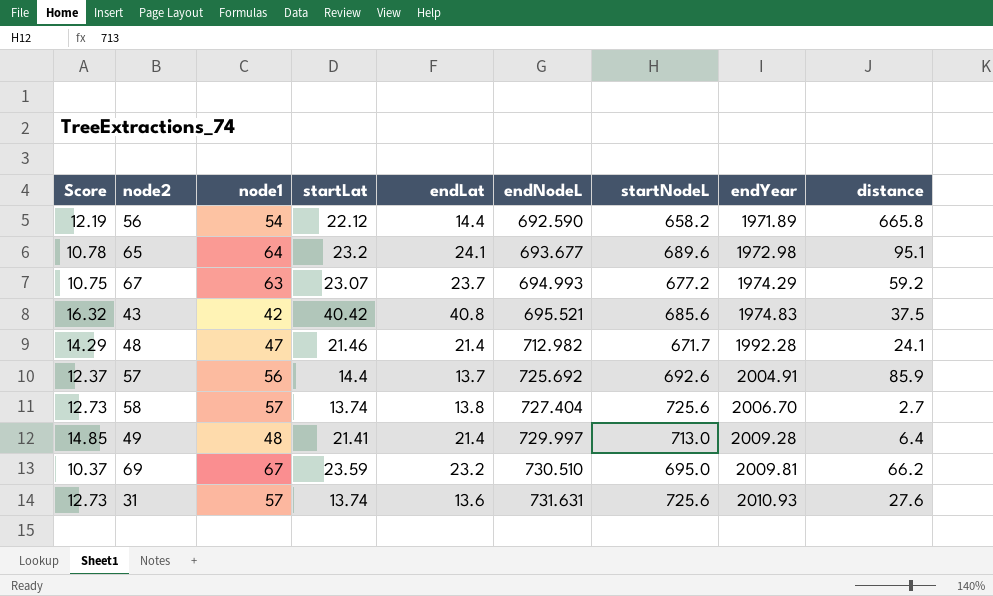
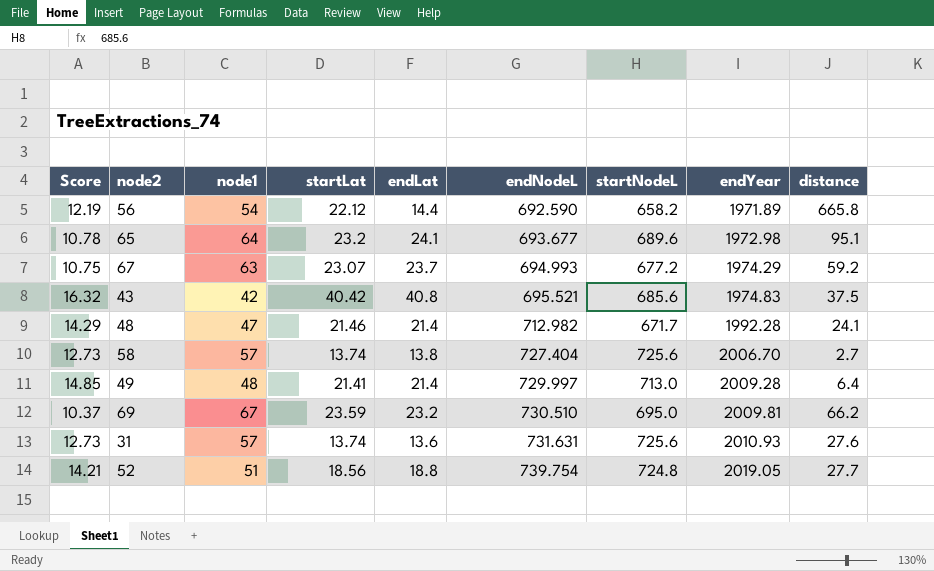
row 57: 12.37 | 56 | 14.4 | 13.7 | 725.692 | 692.6 | 2004.91 | 85.9 -> none
row 52: none -> 14.21 | 51 | 18.56 | 18.8 | 739.754 | 724.8 | 2019.05 | 27.7

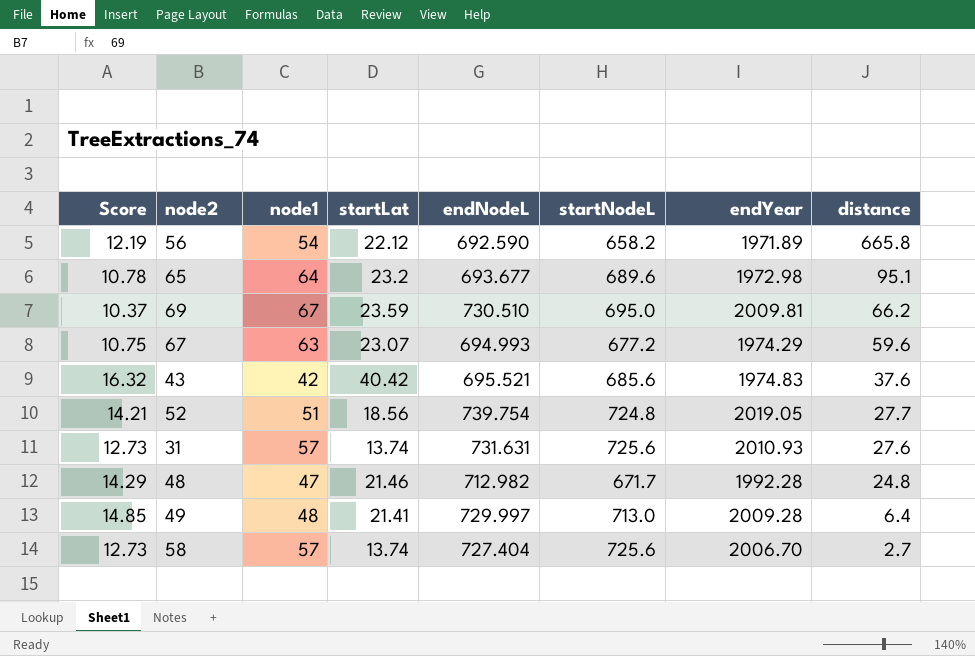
row order: endNodeL ascending -> distance descending
column endLat | position: 5 -> none
67 | distance: 59.2 -> 59.6
43 | distance: 37.5 -> 37.6
48 | distance: 24.1 -> 24.8

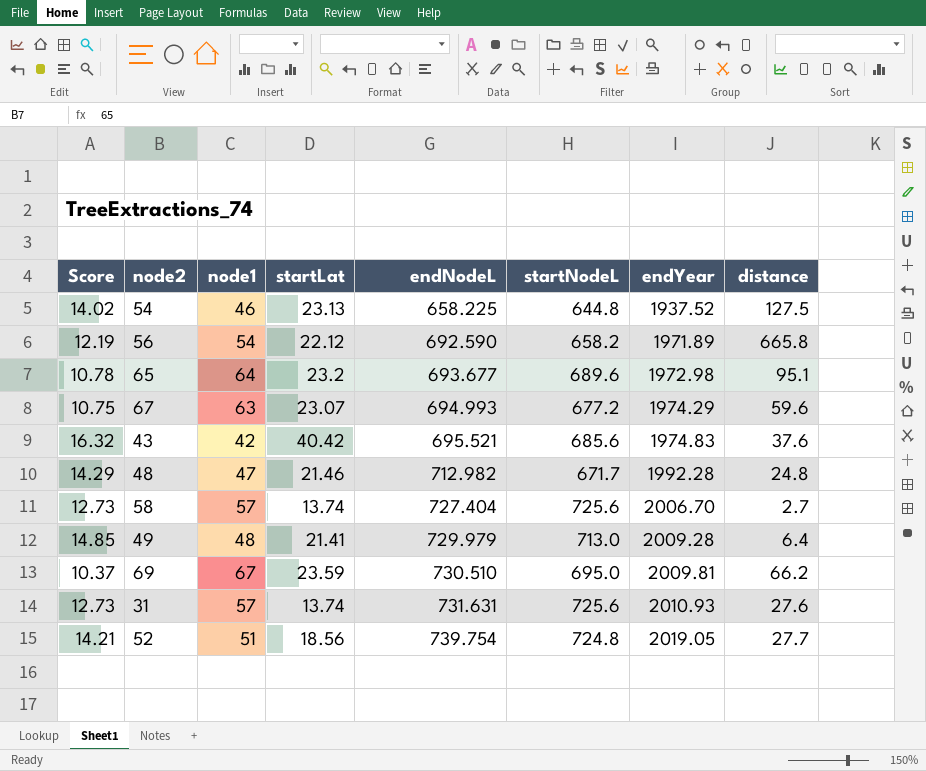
row order: distance descending -> endNodeL ascending
row 54: none -> 14.02 | 46 | 23.13 | 658.225 | 644.8 | 1937.52 | 127.5
49 | endNodeL: 729.997 -> 729.979

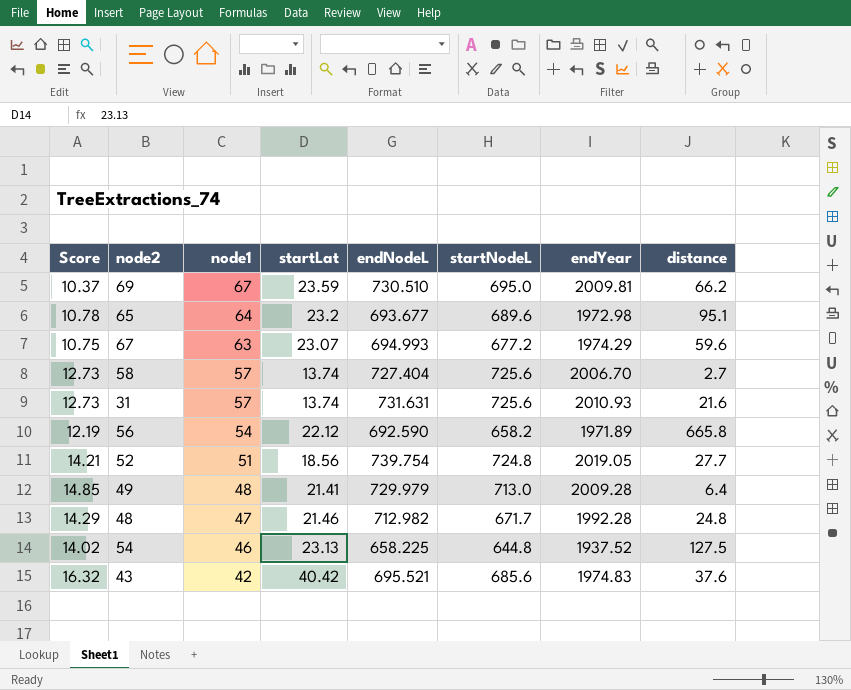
row order: endNodeL ascending -> node1 descending
31 | distance: 27.6 -> 21.6

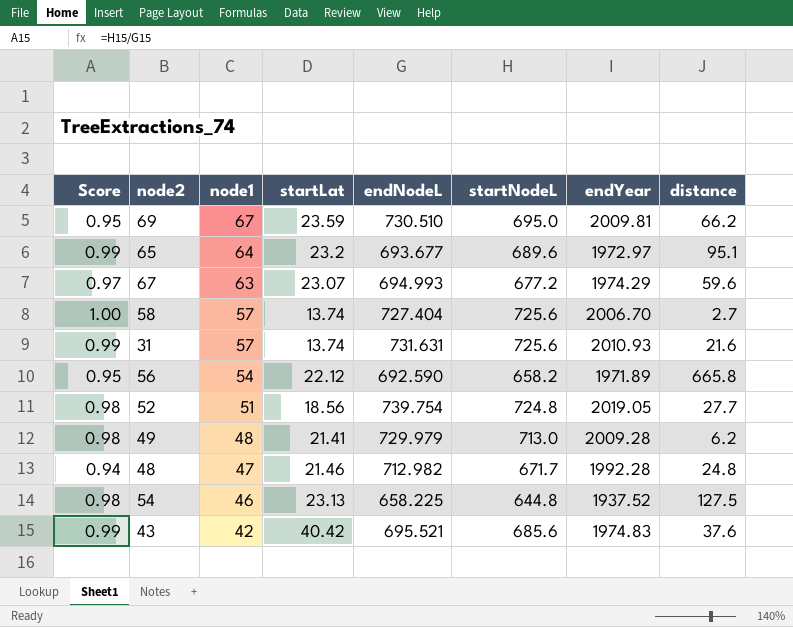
column Score | formula: [startNodeL] / [node1] -> [startNodeL] / [endNodeL]
65 | endYear: 1972.98 -> 1972.97
49 | distance: 6.4 -> 6.2

